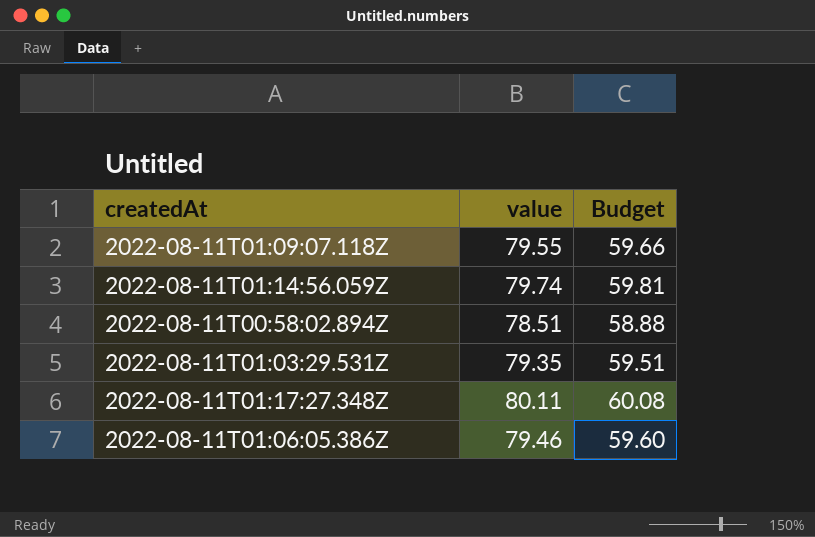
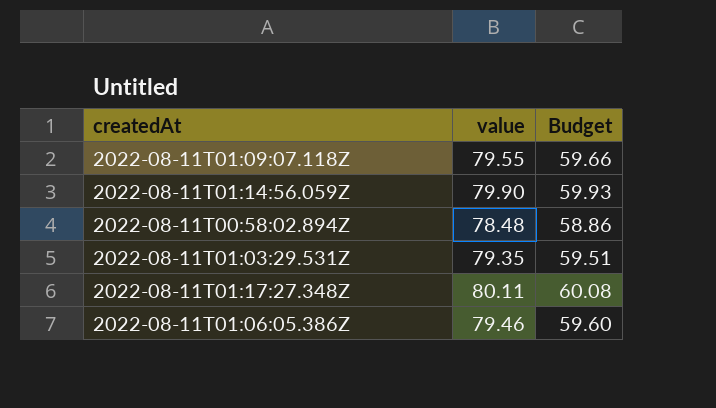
2022-08-11T01:14:56.059Z | value: 79.74 -> 79.90
2022-08-11T01:14:56.059Z | Budget: 59.81 -> 59.93
2022-08-11T00:58:02.894Z | value: 78.51 -> 78.48
2022-08-11T00:58:02.894Z | Budget: 58.88 -> 58.86

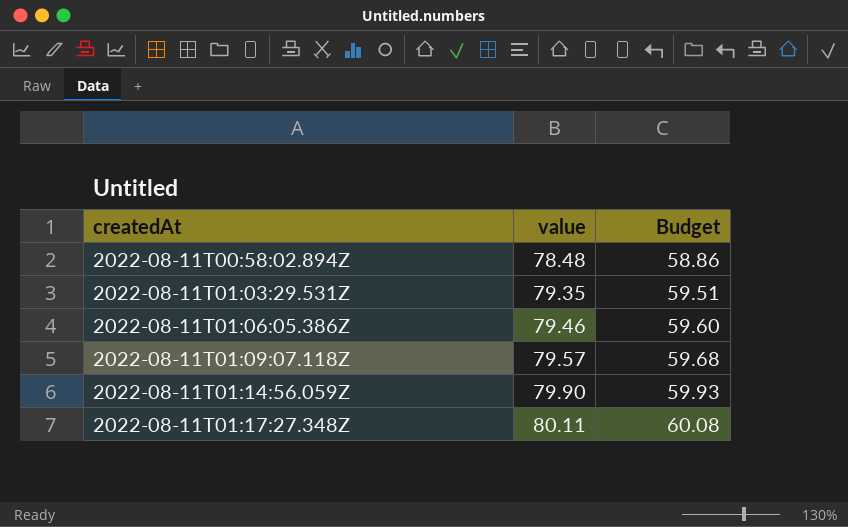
row order: none -> createdAt ascending
2022-08-11T01:09:07.118Z | value: 79.55 -> 79.57
2022-08-11T01:09:07.118Z | Budget: 59.66 -> 59.68

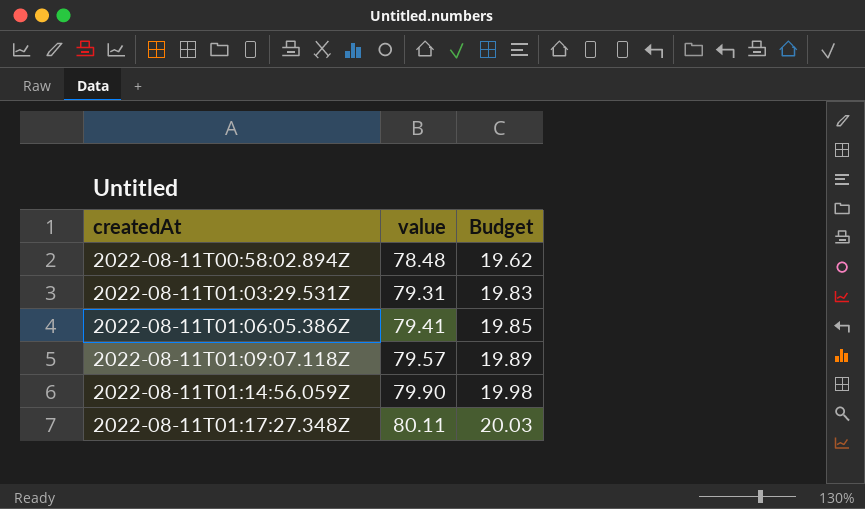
column Budget | formula: [value] * 0.75 -> [value] * 0.25
2022-08-11T01:03:29.531Z | value: 79.35 -> 79.31
2022-08-11T01:06:05.386Z | value: 79.46 -> 79.41

